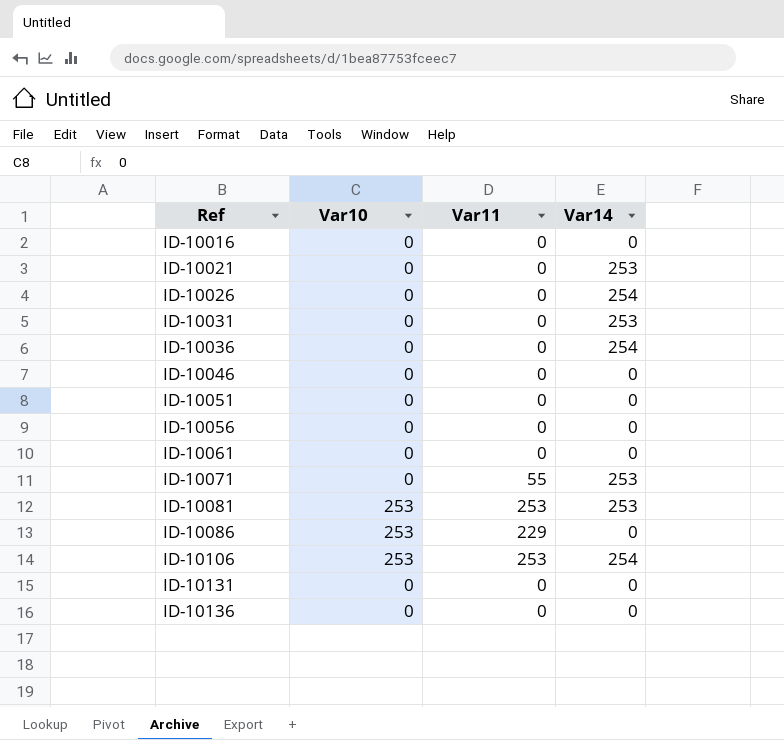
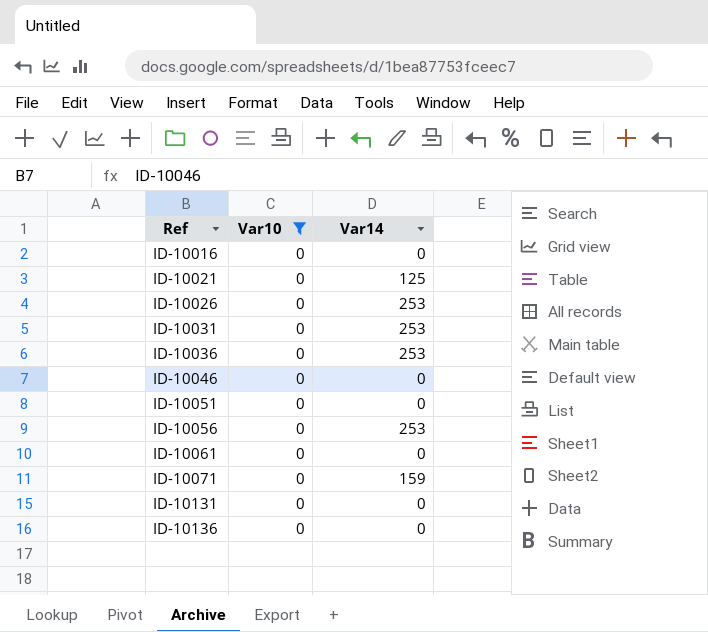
filter: none -> Var10 = 0
column Var11 | position: 3 -> none
ID-10021 | Var14: 253 -> 125
ID-10026 | Var14: 254 -> 253
ID-10036 | Var14: 254 -> 253
ID-10056 | Var14: 0 -> 253
ID-10071 | Var14: 253 -> 159

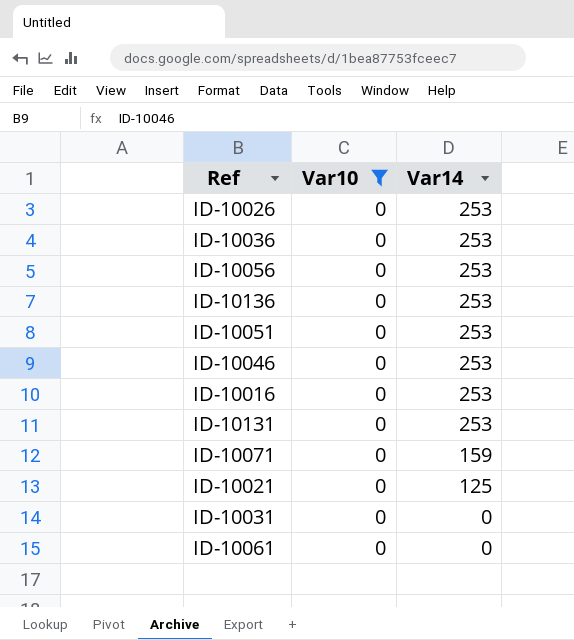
row order: Ref ascending -> Var14 descending
ID-10136 | Var14: 0 -> 253
ID-10051 | Var14: 0 -> 253
ID-10046 | Var14: 0 -> 253
ID-10016 | Var14: 0 -> 253
ID-10131 | Var14: 0 -> 253
ID-10031 | Var14: 253 -> 0

